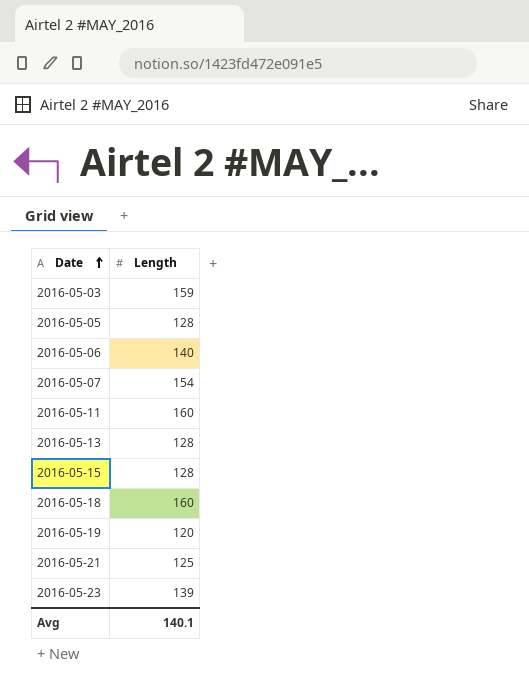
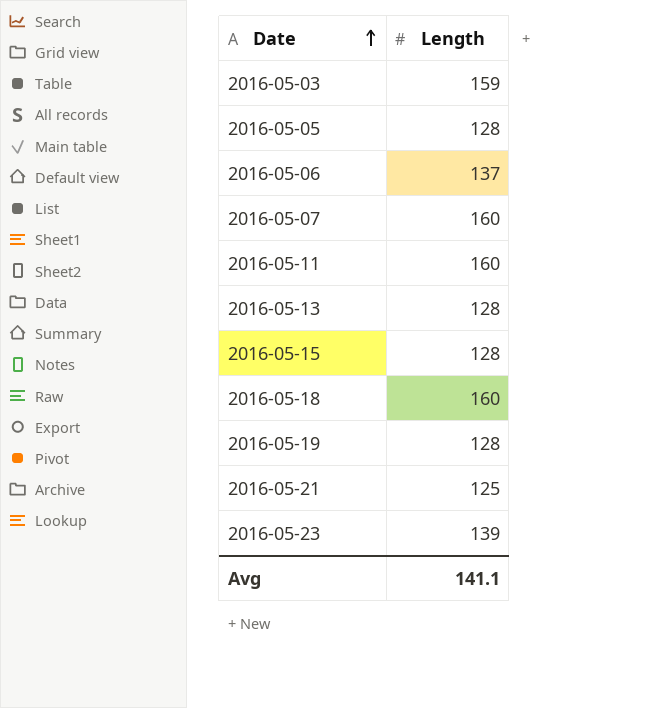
2016-05-06 | Length: 140 -> 137
2016-05-07 | Length: 154 -> 160
2016-05-19 | Length: 120 -> 128
Avg | Length: 140.1 -> 141.1

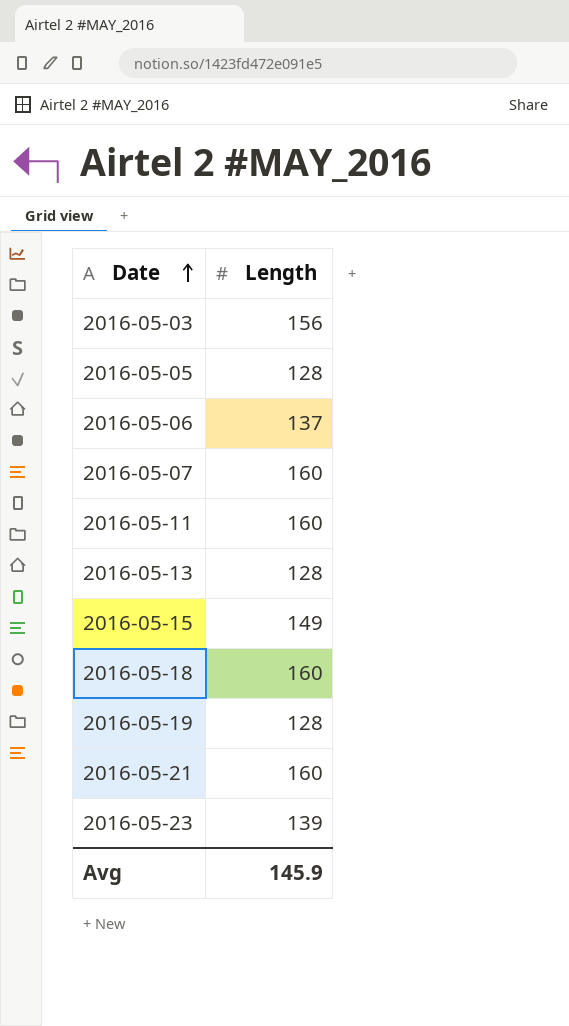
2016-05-03 | Length: 159 -> 156
2016-05-15 | Length: 128 -> 149
2016-05-21 | Length: 125 -> 160
Avg | Length: 141.1 -> 145.9

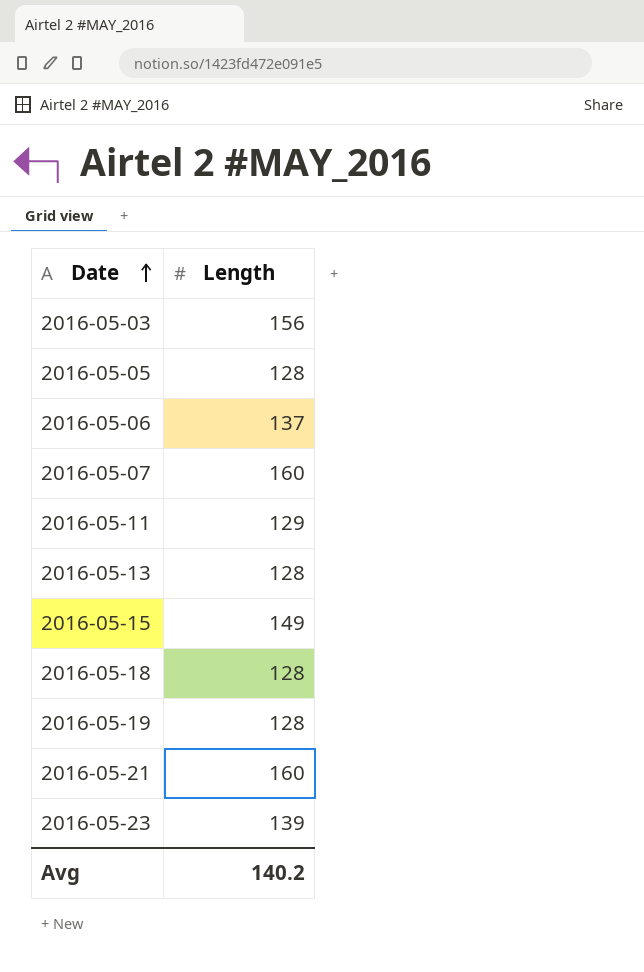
2016-05-11 | Length: 160 -> 129
2016-05-18 | Length: 160 -> 128
Avg | Length: 145.9 -> 140.2

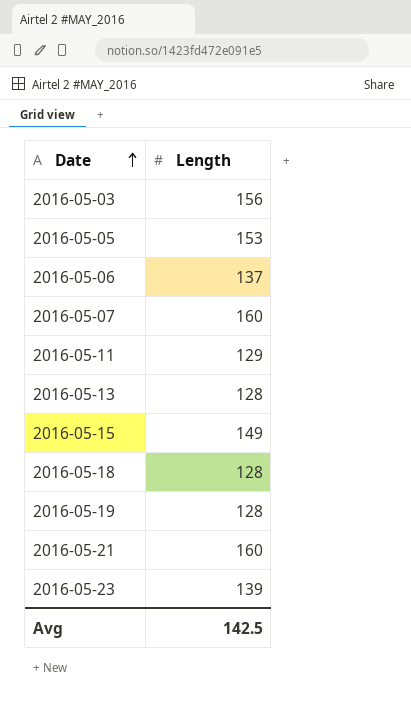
2016-05-05 | Length: 128 -> 153
Avg | Length: 140.2 -> 142.5

